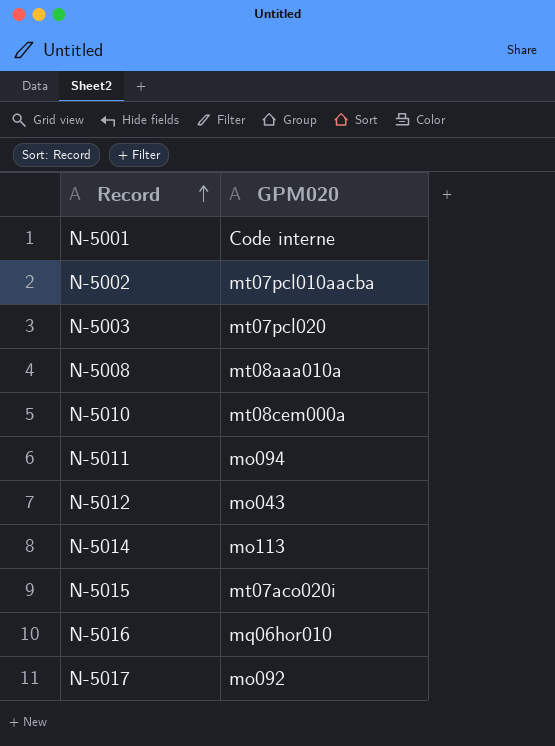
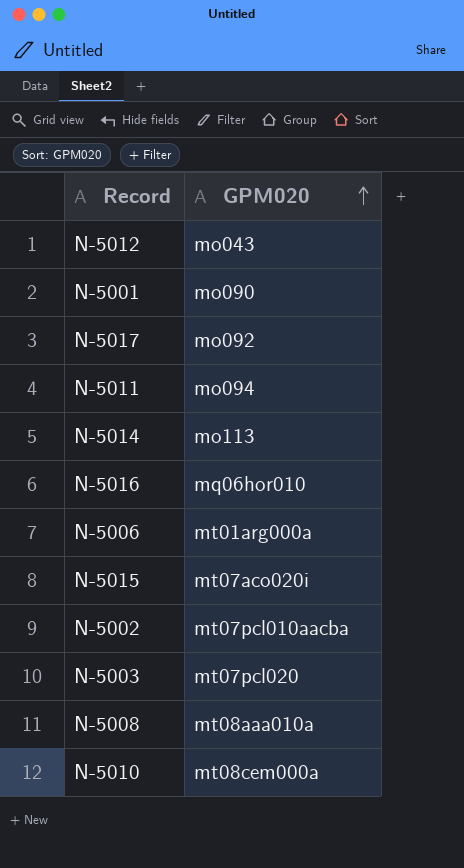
row order: Record ascending -> GPM020 ascending
N-5001 | GPM020: Code interne -> mo090
row N-5006: none -> mt01arg000a

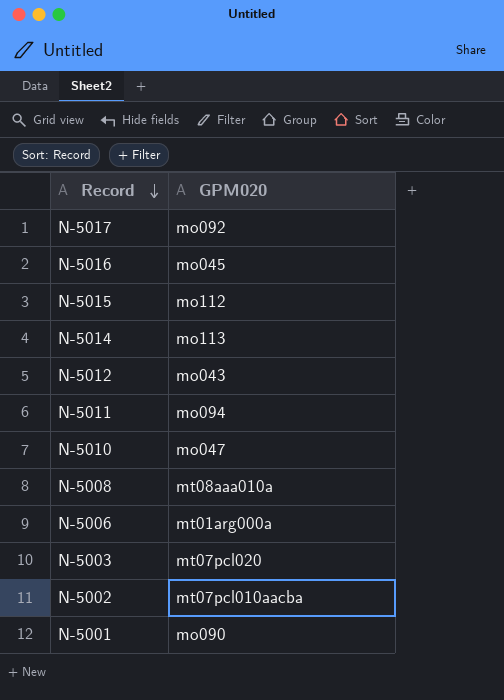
row order: GPM020 ascending -> Record descending
N-5016 | GPM020: mq06hor010 -> mo045
N-5015 | GPM020: mt07aco020i -> mo112
N-5010 | GPM020: mt08cem000a -> mo047

